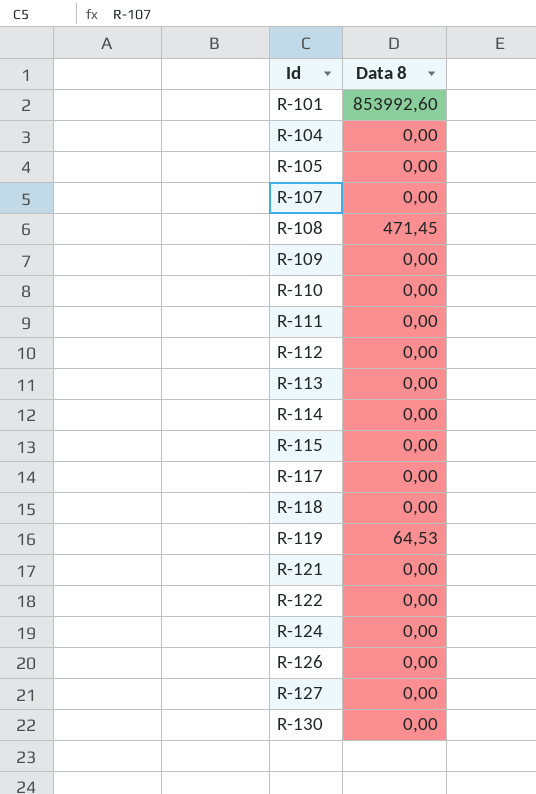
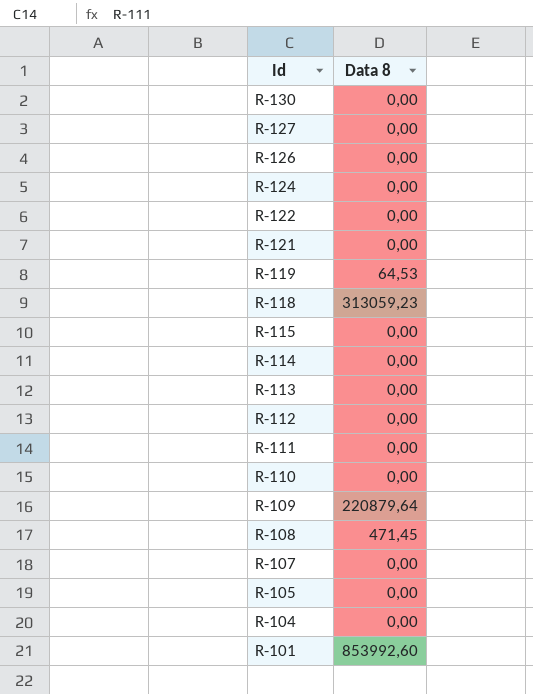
row order: Id ascending -> Id descending
row R-117: 0,00 -> none
R-118 | Data 8: 0,00 -> 313059,23
R-109 | Data 8: 0,00 -> 220879,64

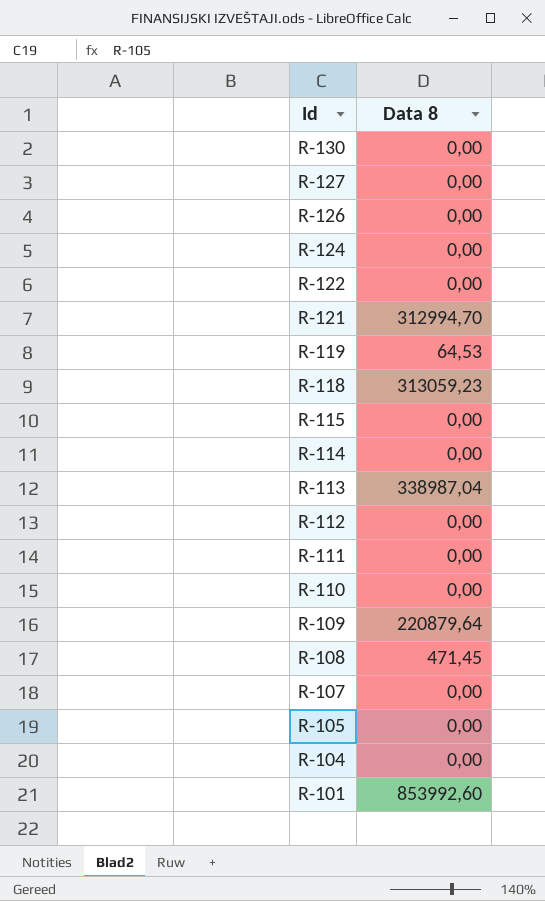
R-121 | Data 8: 0,00 -> 312994,70
R-113 | Data 8: 0,00 -> 338987,04

